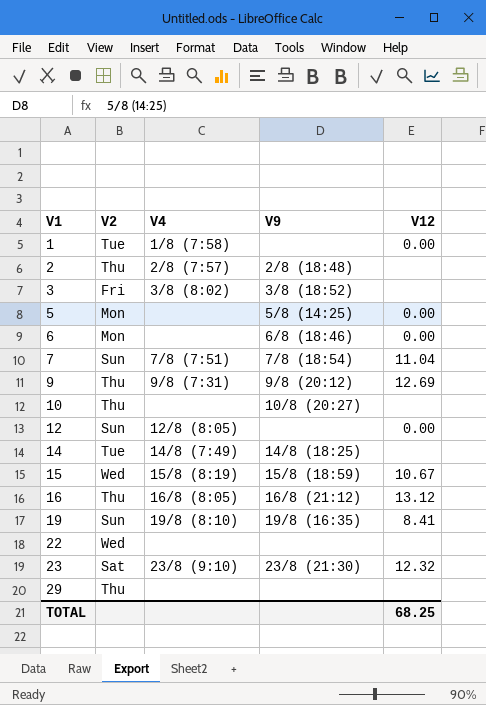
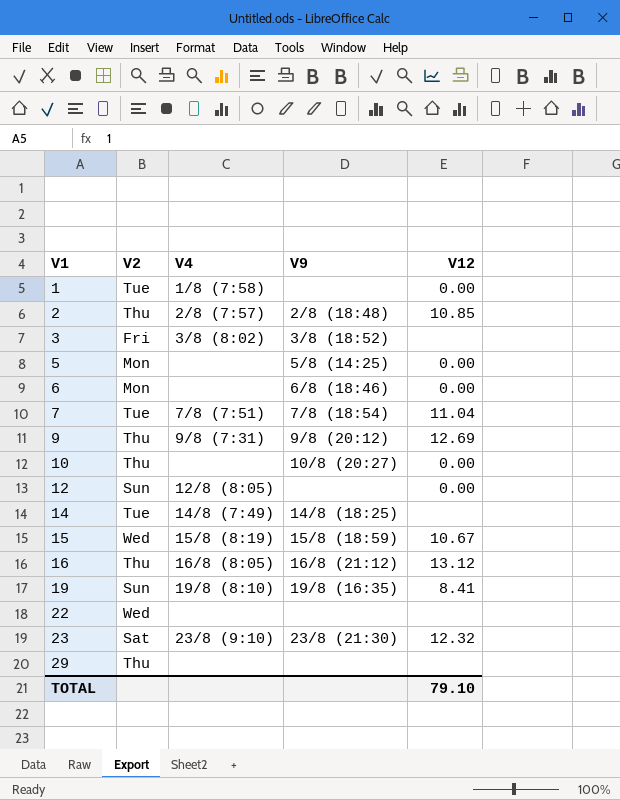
2 | V12: none -> 10.85
7 | V2: Sun -> Tue
10 | V12: none -> 0.00
TOTAL | V12: 68.25 -> 79.10

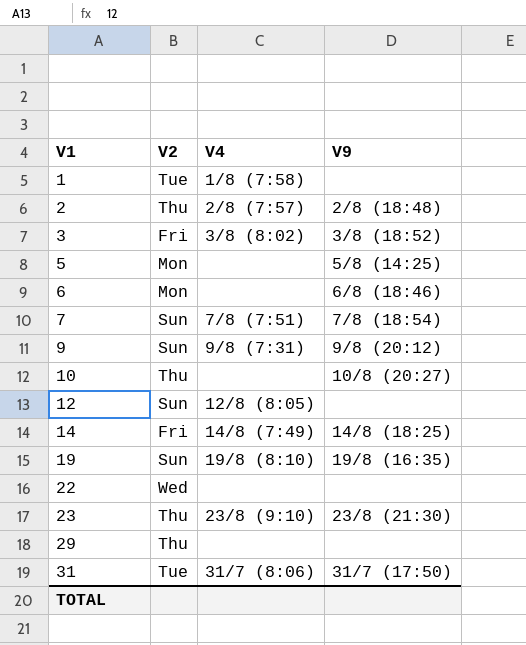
column V12 | position: 5 -> none
row 15: Wed | 15/8 (8:19) | 15/8 (18:59) | 10.67 -> none
row 16: Thu | 16/8 (8:05) | 16/8 (21:12) | 13.12 -> none
7 | V2: Tue -> Sun
9 | V2: Thu -> Sun
14 | V2: Tue -> Fri
23 | V2: Sat -> Thu
row 31: none -> Tue | 31/7 (8:06) | 31/7 (17:50)

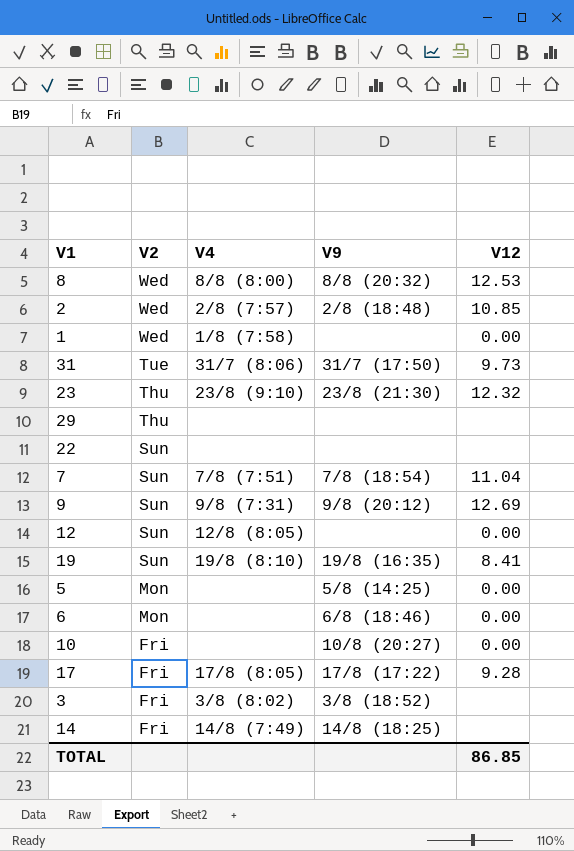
row order: V1 ascending -> V2 descending
column V12 | position: none -> 5
row 8: none -> Wed | 8/8 (8:00) | 8/8 (20:32) | 12.53
2 | V2: Thu -> Wed
1 | V2: Tue -> Wed
22 | V2: Wed -> Sun
10 | V2: Thu -> Fri
row 17: none -> Fri | 17/8 (8:05) | 17/8 (17:22) | 9.28

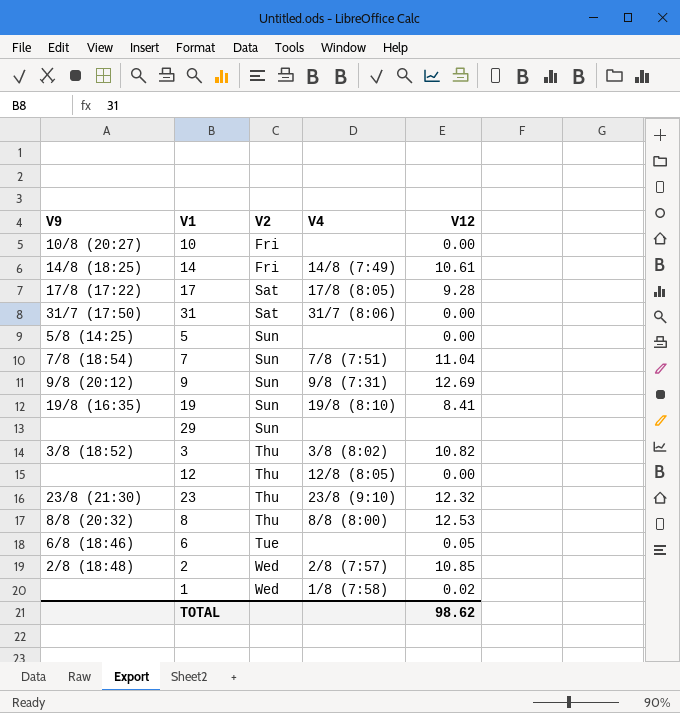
row order: V2 descending -> V2 ascending
column V9 | position: 4 -> 1
row 22: Sun | none | none | none -> none
14 | V12: none -> 10.61
17 | V2: Fri -> Sat
31 | V2: Tue -> Sat
31 | V12: 9.73 -> 0.00
5 | V2: Mon -> Sun
29 | V2: Thu -> Sun
3 | V2: Fri -> Thu
3 | V12: none -> 10.82
12 | V2: Sun -> Thu
8 | V2: Wed -> Thu
6 | V2: Mon -> Tue
6 | V12: 0.00 -> 0.05
1 | V12: 0.00 -> 0.02
TOTAL | V12: 86.85 -> 98.62

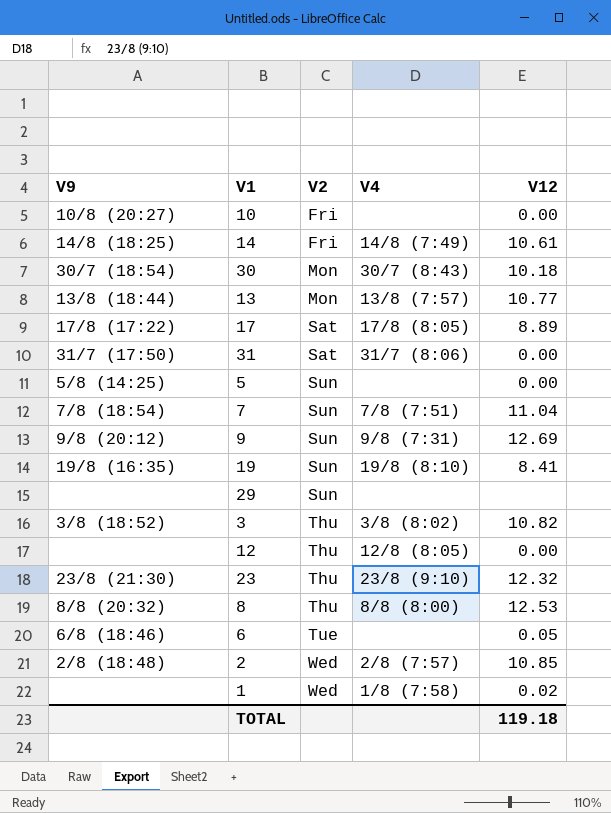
row 30: none -> 30/7 (18:54) | Mon | 30/7 (8:43) | 10.18
row 13: none -> 13/8 (18:44) | Mon | 13/8 (7:57) | 10.77
17 | V12: 9.28 -> 8.89
TOTAL | V12: 98.62 -> 119.18

